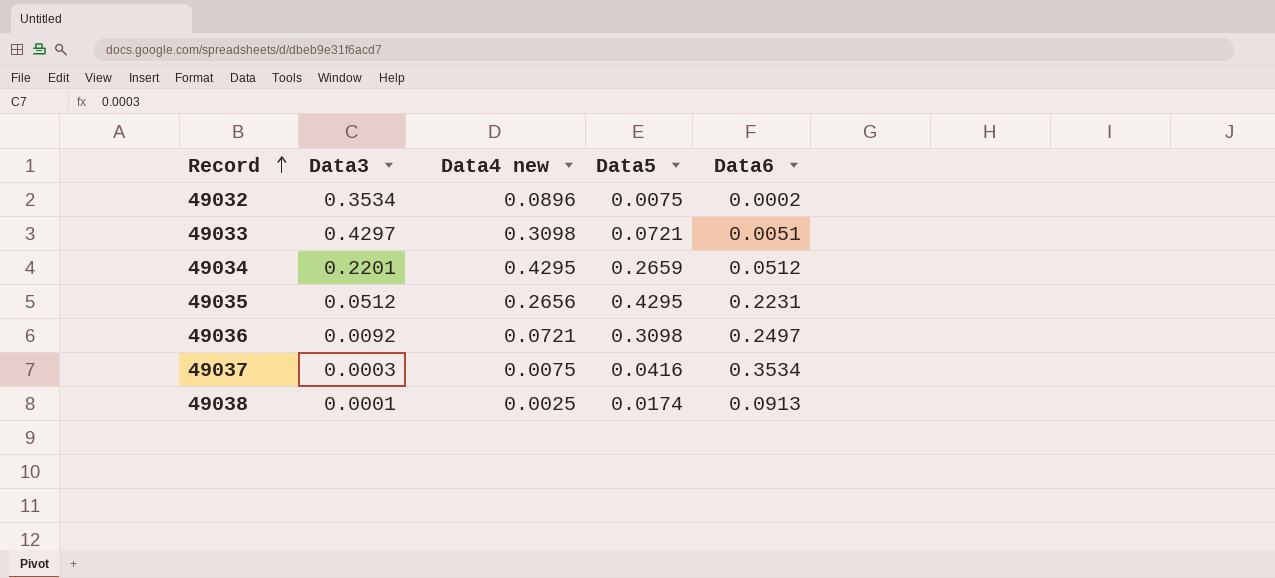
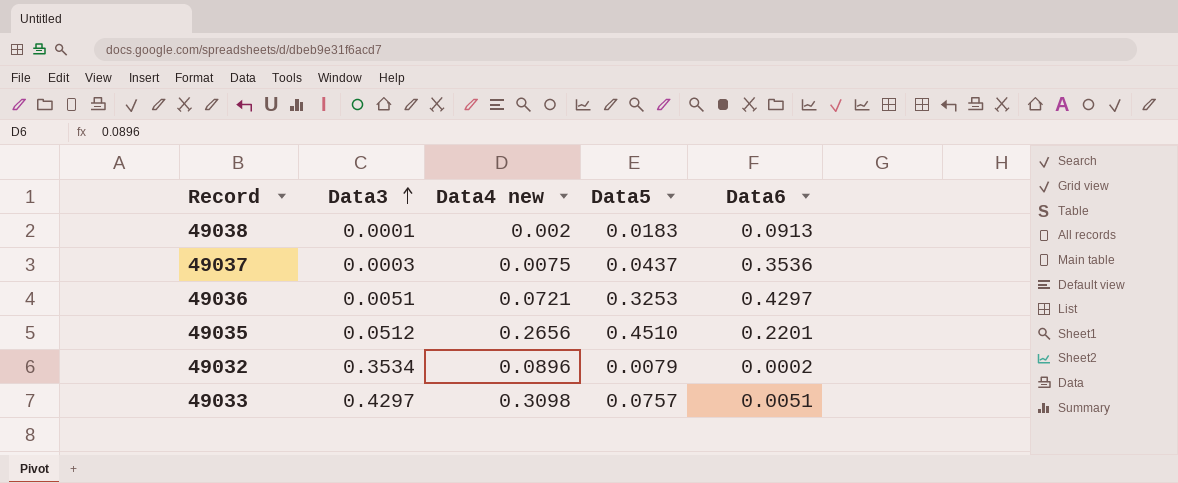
row order: Record ascending -> Data3 ascending
row 49034: 0.2201 | 0.4295 | 0.2659 | 0.0512 -> none
49038 | Data4 new: 0.0025 -> 0.002
49038 | Data5: 0.0174 -> 0.0183
49037 | Data5: 0.0416 -> 0.0437
49037 | Data6: 0.3534 -> 0.3536
49036 | Data3: 0.0092 -> 0.0051
49036 | Data5: 0.3098 -> 0.3253
49036 | Data6: 0.2497 -> 0.4297
49035 | Data5: 0.4295 -> 0.4510
49035 | Data6: 0.2231 -> 0.2201
49032 | Data5: 0.0075 -> 0.0079
49033 | Data5: 0.0721 -> 0.0757

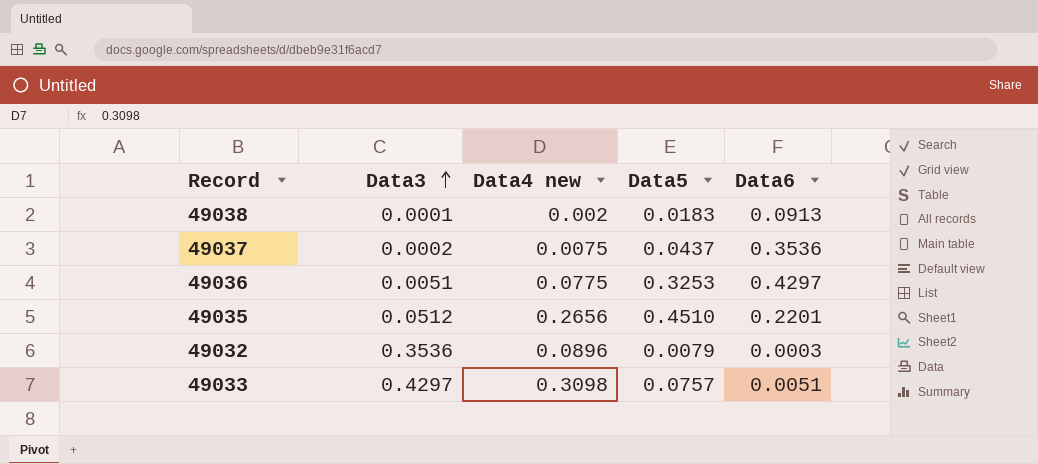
49037 | Data3: 0.0003 -> 0.0002
49036 | Data4 new: 0.0721 -> 0.0775
49032 | Data3: 0.3534 -> 0.3536
49032 | Data6: 0.0002 -> 0.0003

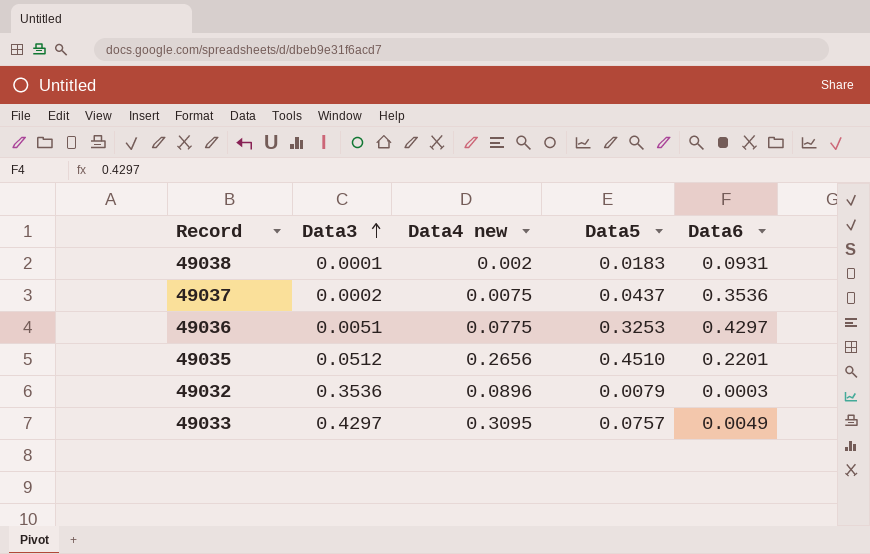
49038 | Data6: 0.0913 -> 0.0931
49033 | Data4 new: 0.3098 -> 0.3095
49033 | Data6: 0.0051 -> 0.0049

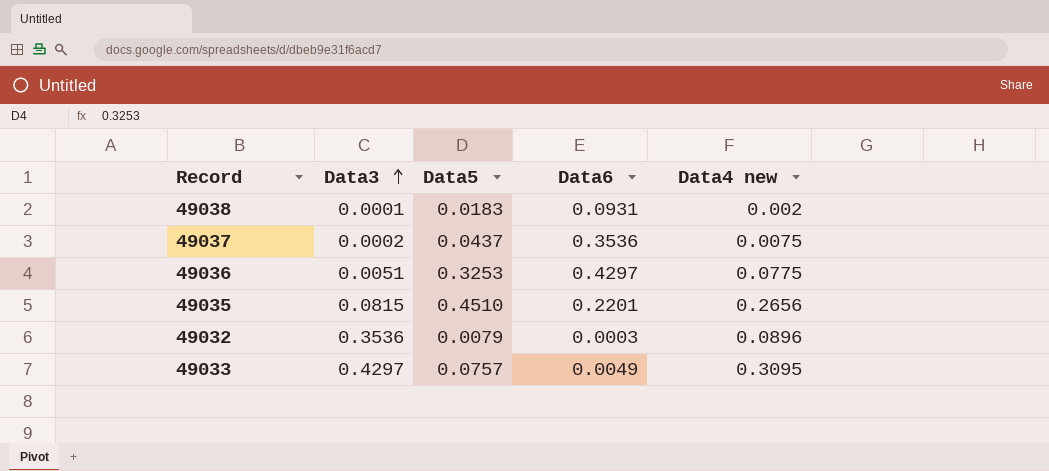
column Data4 new | position: 3 -> 5
49035 | Data3: 0.0512 -> 0.0815

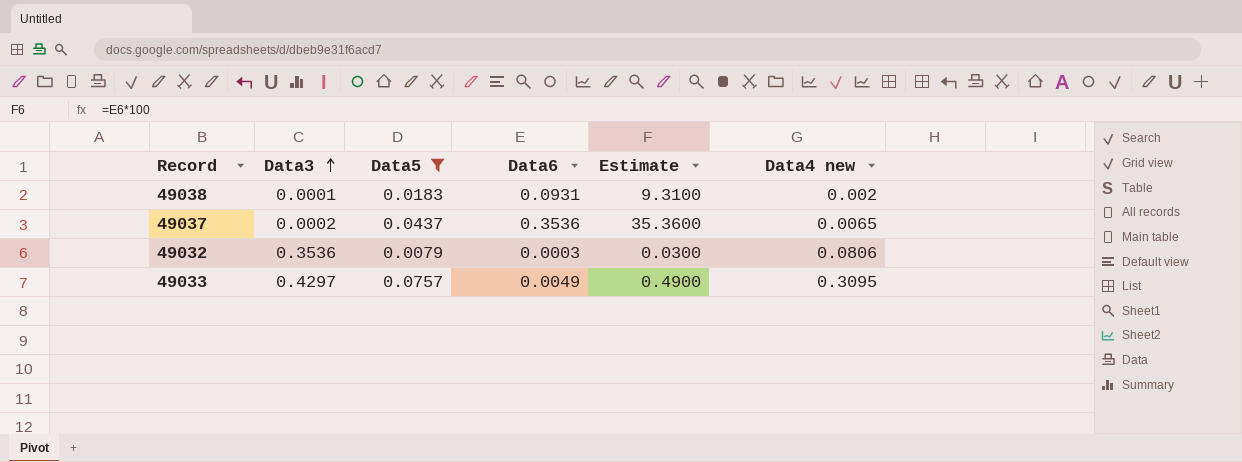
filter: none -> Data5 <= 0.0757
column Estimate | formula: none -> [Data6] * 100
49037 | Data4 new: 0.0075 -> 0.0065
49032 | Data4 new: 0.0896 -> 0.0806

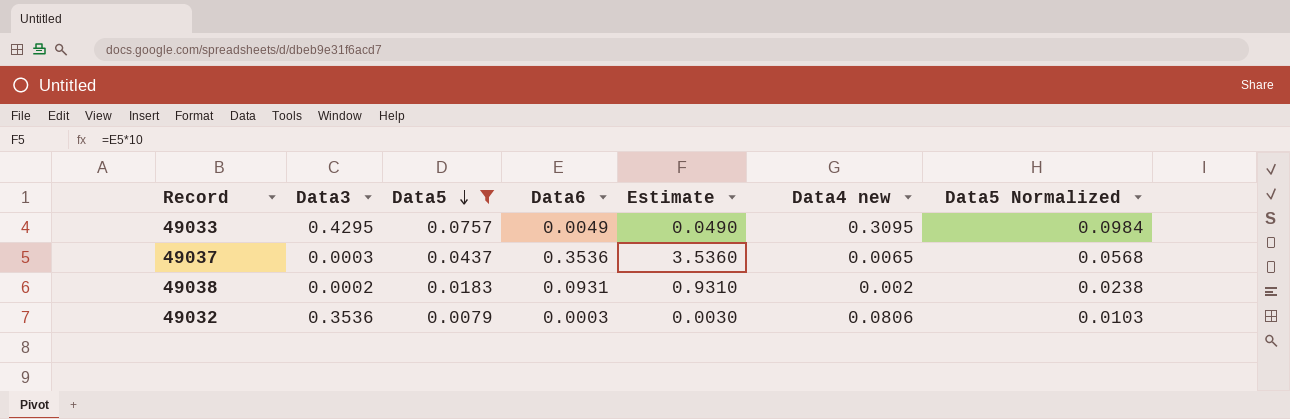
row order: Data3 ascending -> Data5 descending
column Estimate | formula: [Data6] * 100 -> [Data6] * 10
column Data5 Normalized | formula: none -> [Data5] * 1.3
49033 | Data3: 0.4297 -> 0.4295
49037 | Data3: 0.0002 -> 0.0003
49038 | Data3: 0.0001 -> 0.0002

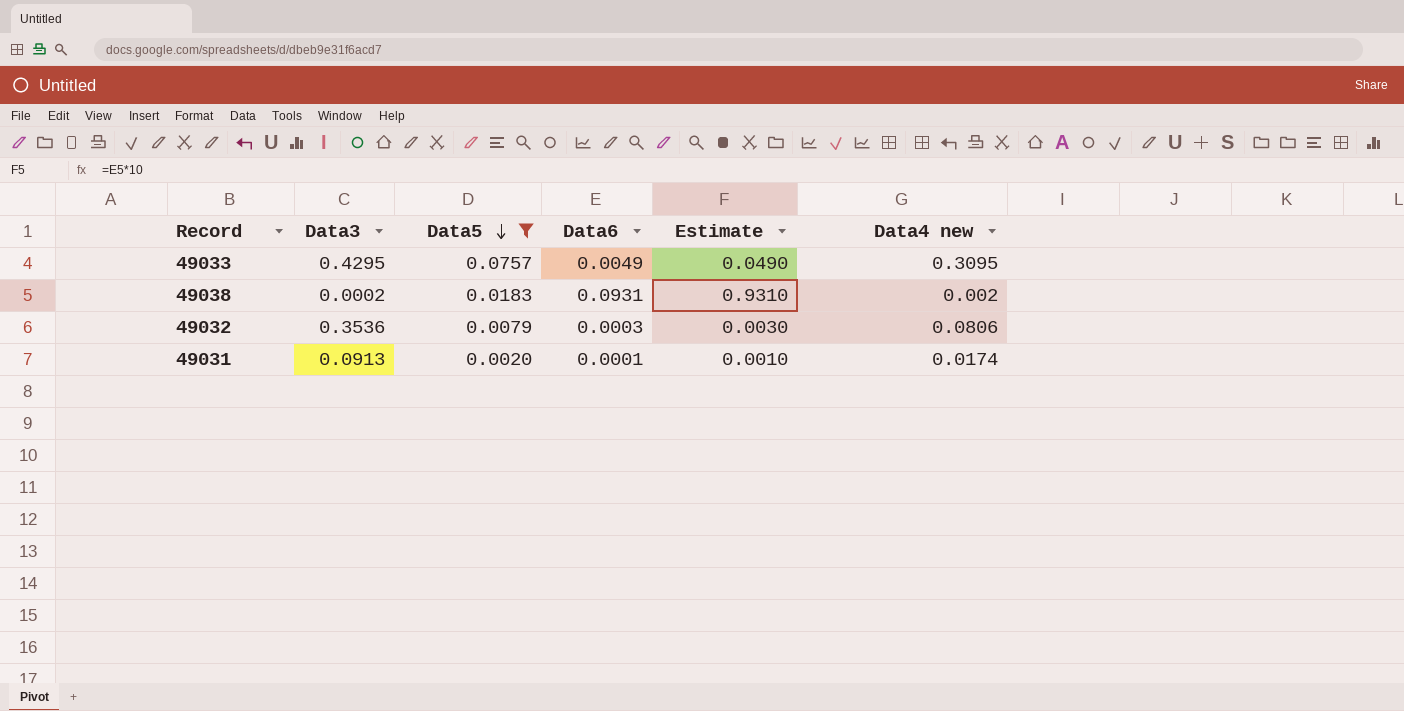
column Data5 Normalized | formula: [Data5] * 1.3 -> none
row 49037: 0.0003 | 0.0437 | 0.3536 | 3.5360 | 0.0065 | 0.0568 -> none
row 49031: none -> 0.0913 | 0.0020 | 0.0001 | 0.0010 | 0.0174

